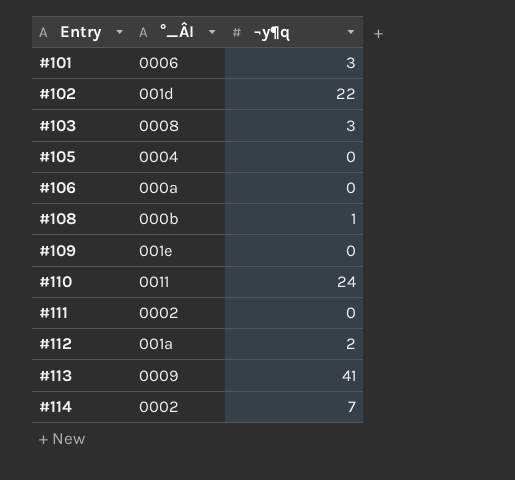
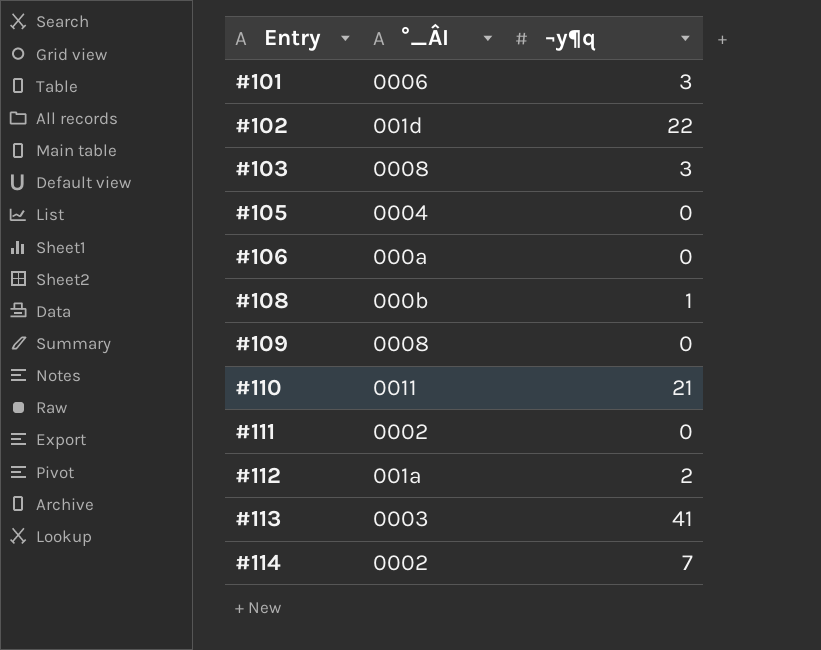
#109 | °_ÂI: 001e -> 0008
#110 | ¬y¶q: 24 -> 21
#113 | °_ÂI: 0009 -> 0003

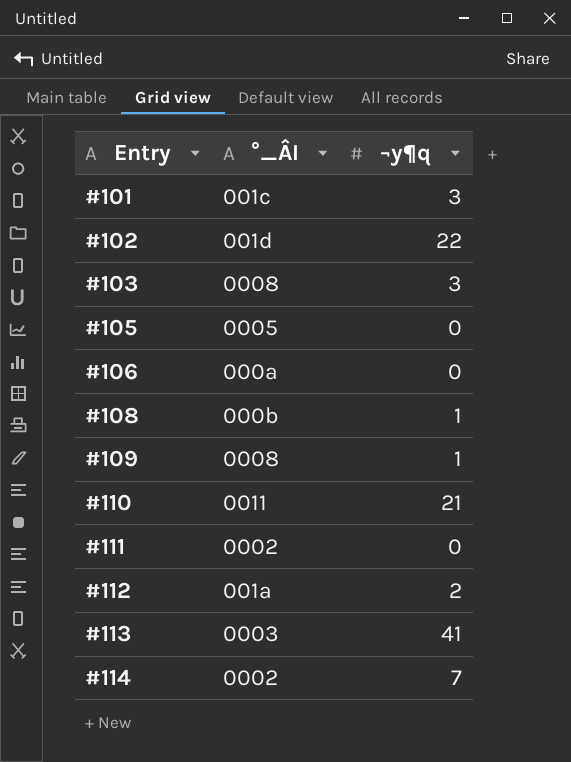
#101 | °_ÂI: 0006 -> 001c
#105 | °_ÂI: 0004 -> 0005
#109 | ¬y¶q: 0 -> 1

